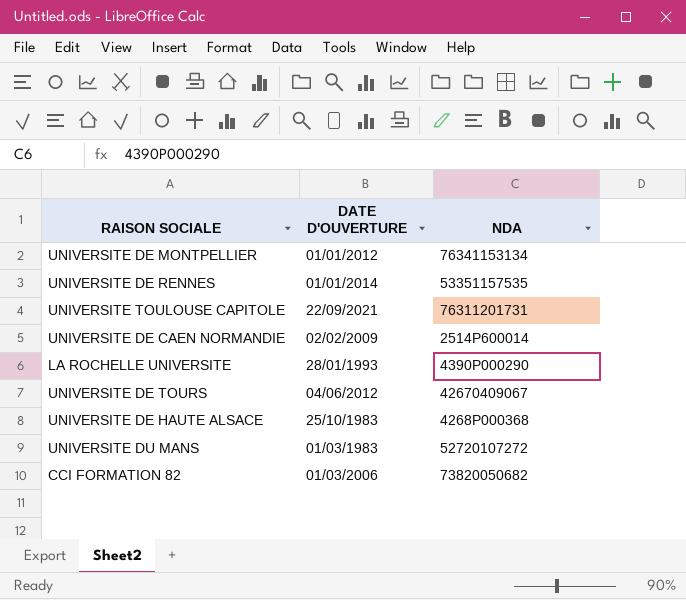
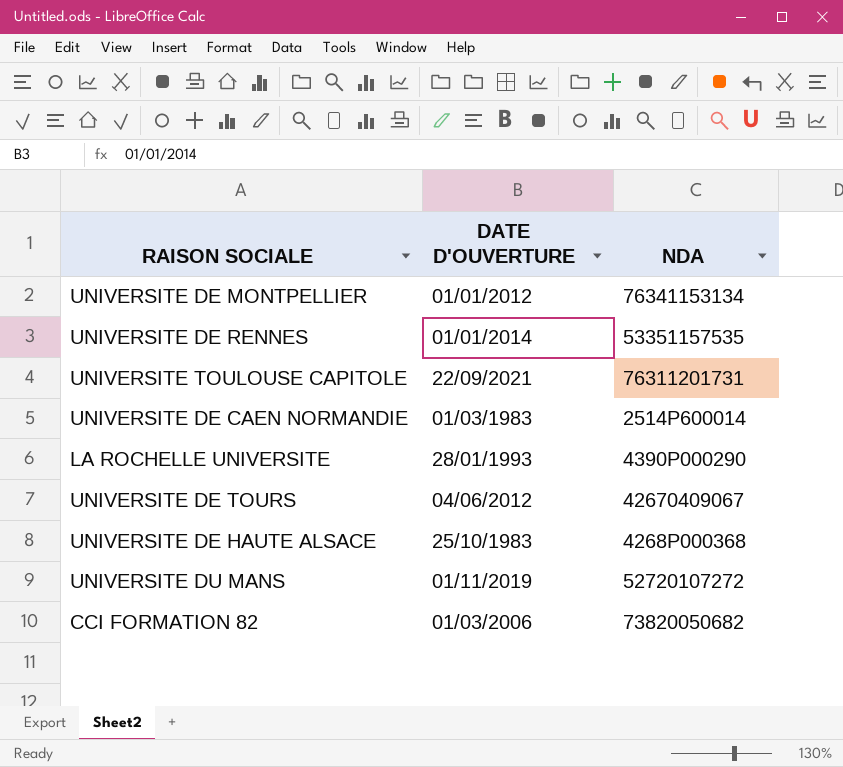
UNIVERSITE DE CAEN NORMANDIE | DATE D'OUVERTURE: 02/02/2009 -> 01/03/1983
UNIVERSITE DU MANS | DATE D'OUVERTURE: 01/03/1983 -> 01/11/2019

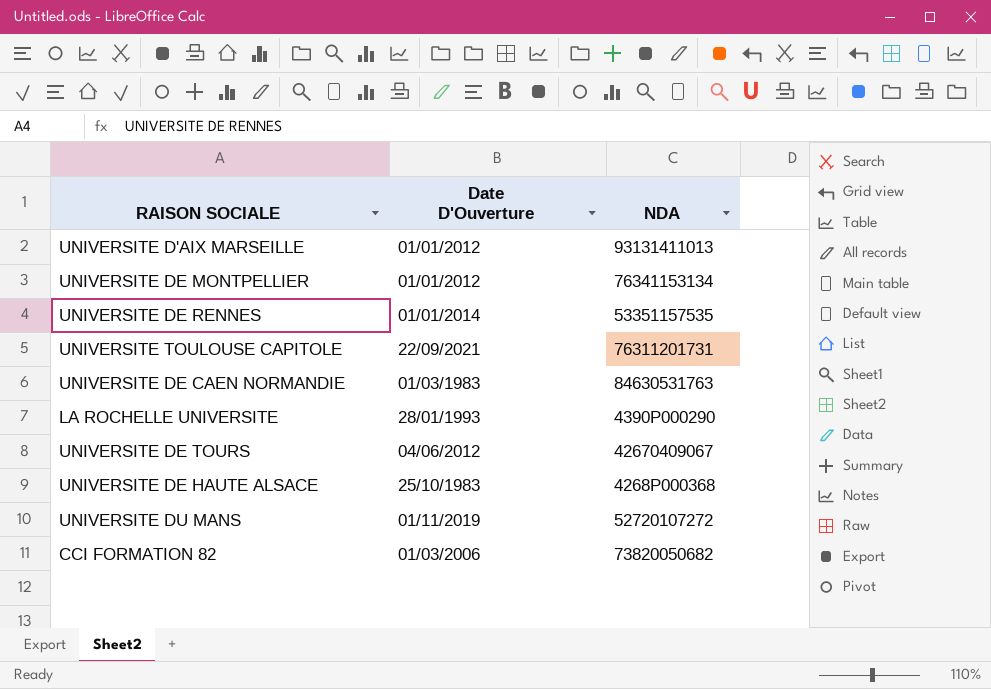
column name: DATE D'OUVERTURE -> Date D'Ouverture
row UNIVERSITE D'AIX MARSEILLE: none -> 01/01/2012 | 93131411013
UNIVERSITE DE CAEN NORMANDIE | NDA: 2514P600014 -> 84630531763

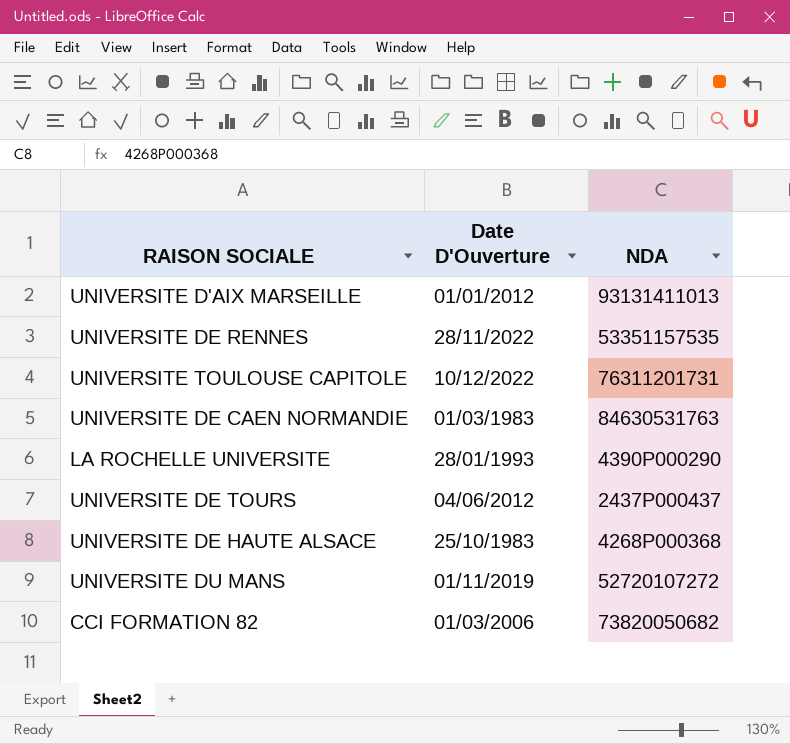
row UNIVERSITE DE MONTPELLIER: 01/01/2012 | 76341153134 -> none
UNIVERSITE DE RENNES | Date D'Ouverture: 01/01/2014 -> 28/11/2022
UNIVERSITE TOULOUSE CAPITOLE | Date D'Ouverture: 22/09/2021 -> 10/12/2022
UNIVERSITE DE TOURS | NDA: 42670409067 -> 2437P000437

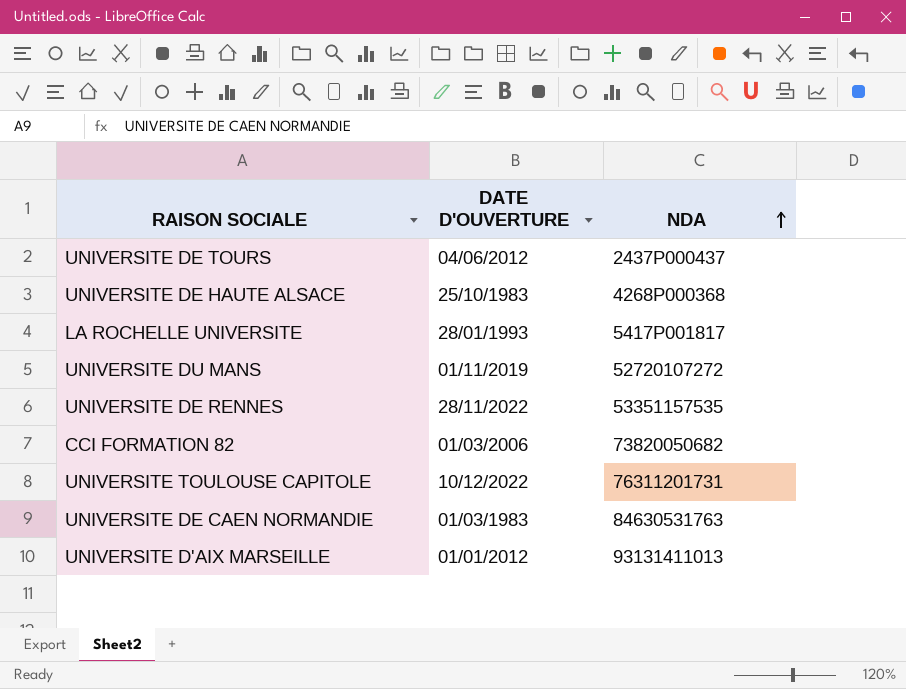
row order: none -> NDA ascending
column name: Date D'Ouverture -> DATE D'OUVERTURE
LA ROCHELLE UNIVERSITE | NDA: 4390P000290 -> 5417P001817

